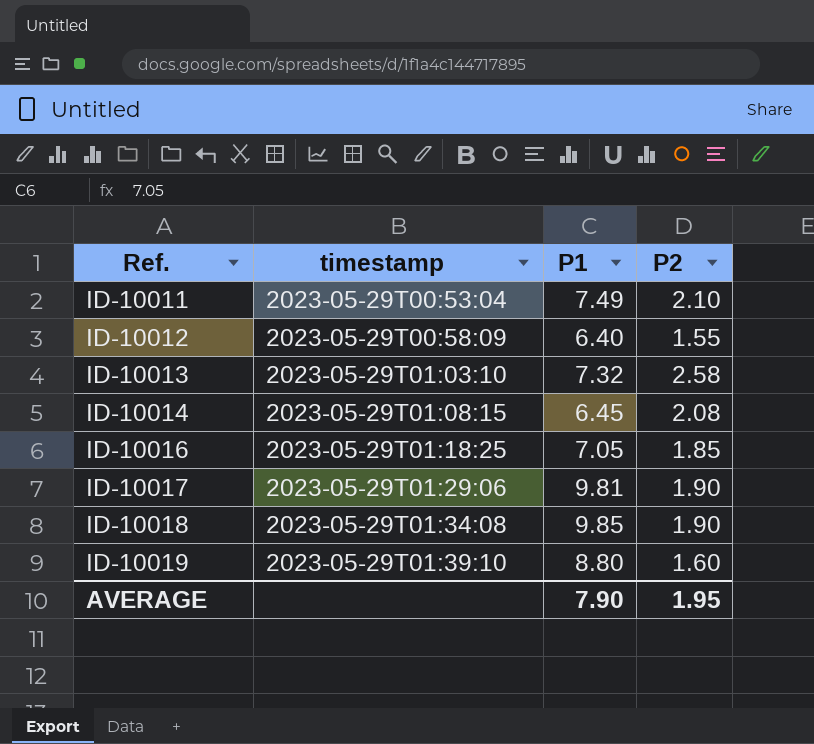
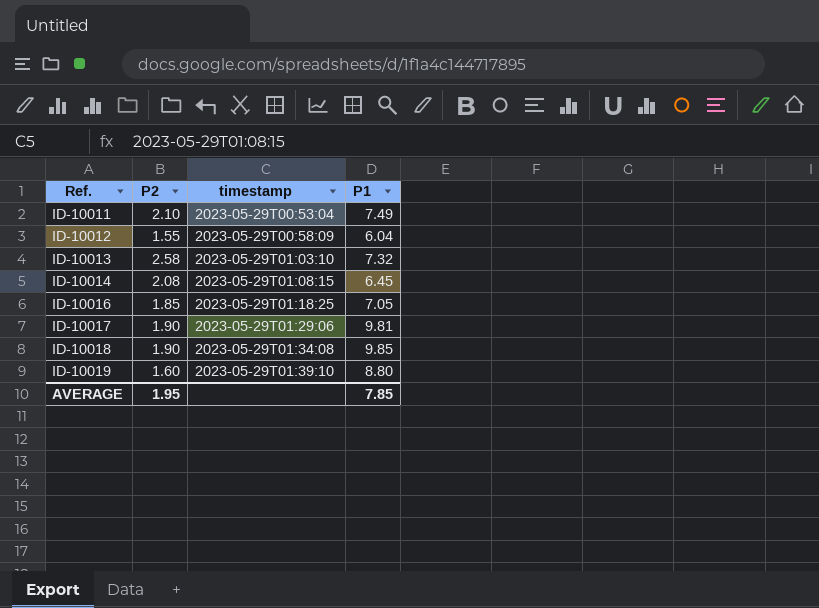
column P2 | position: 4 -> 2
ID-10012 | P1: 6.40 -> 6.04
AVERAGE | P1: 7.90 -> 7.85

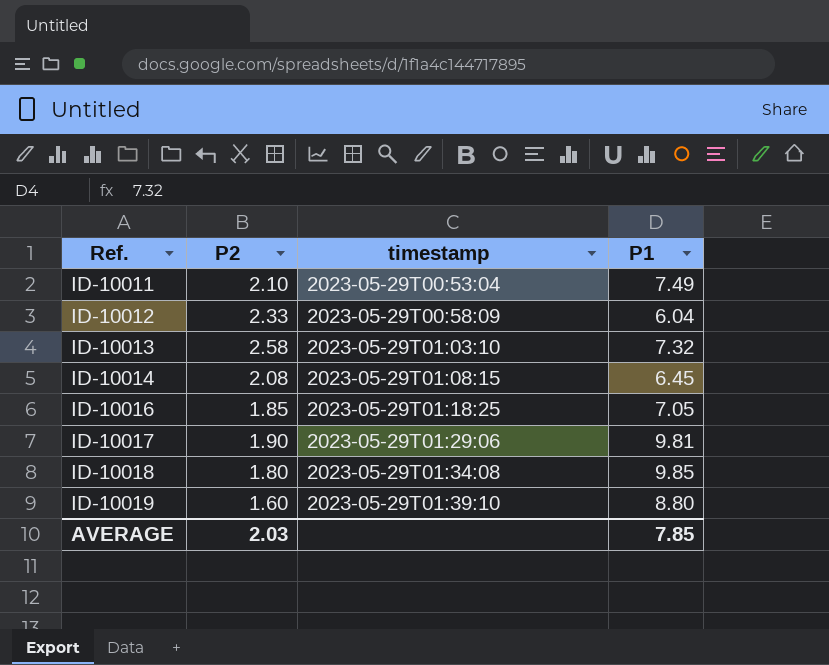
ID-10012 | P2: 1.55 -> 2.33
ID-10018 | P2: 1.90 -> 1.80
AVERAGE | P2: 1.95 -> 2.03

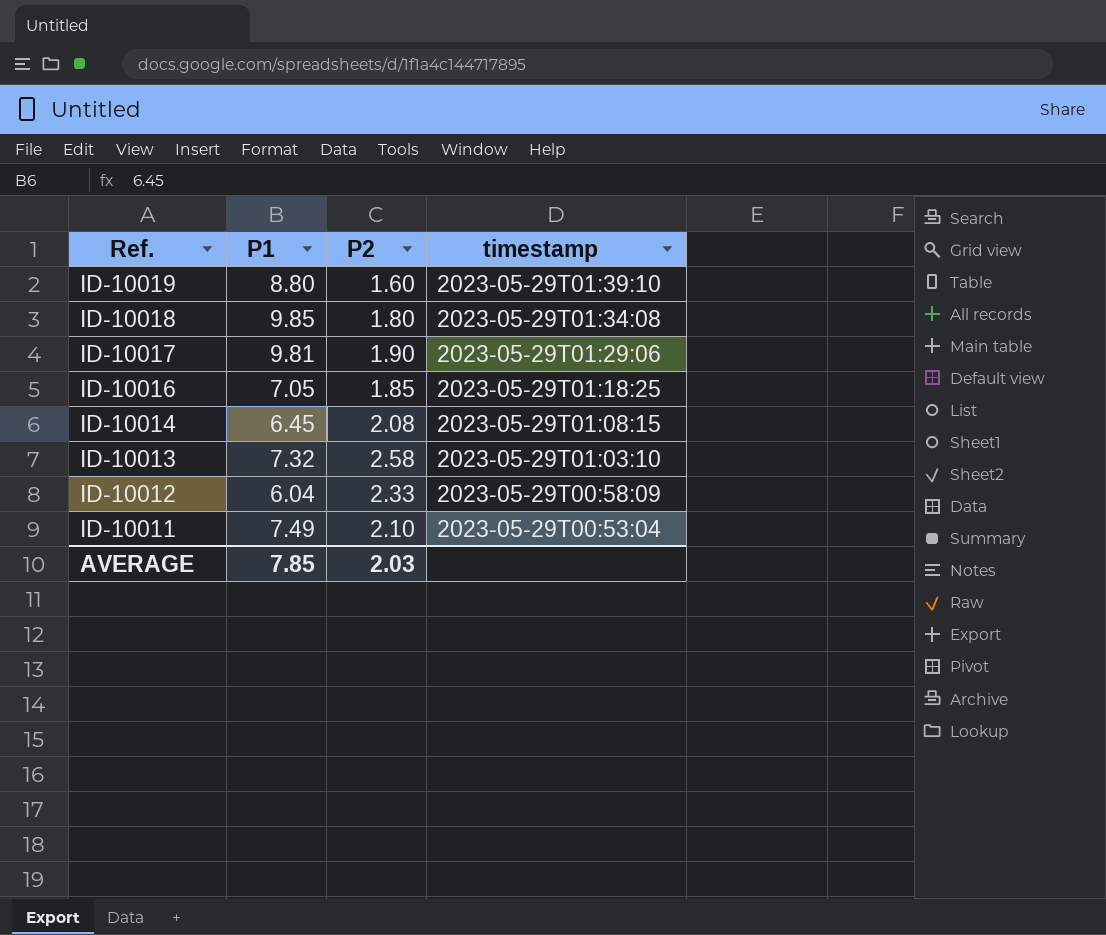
row order: Ref. ascending -> Ref. descending
column P1 | position: 4 -> 2

